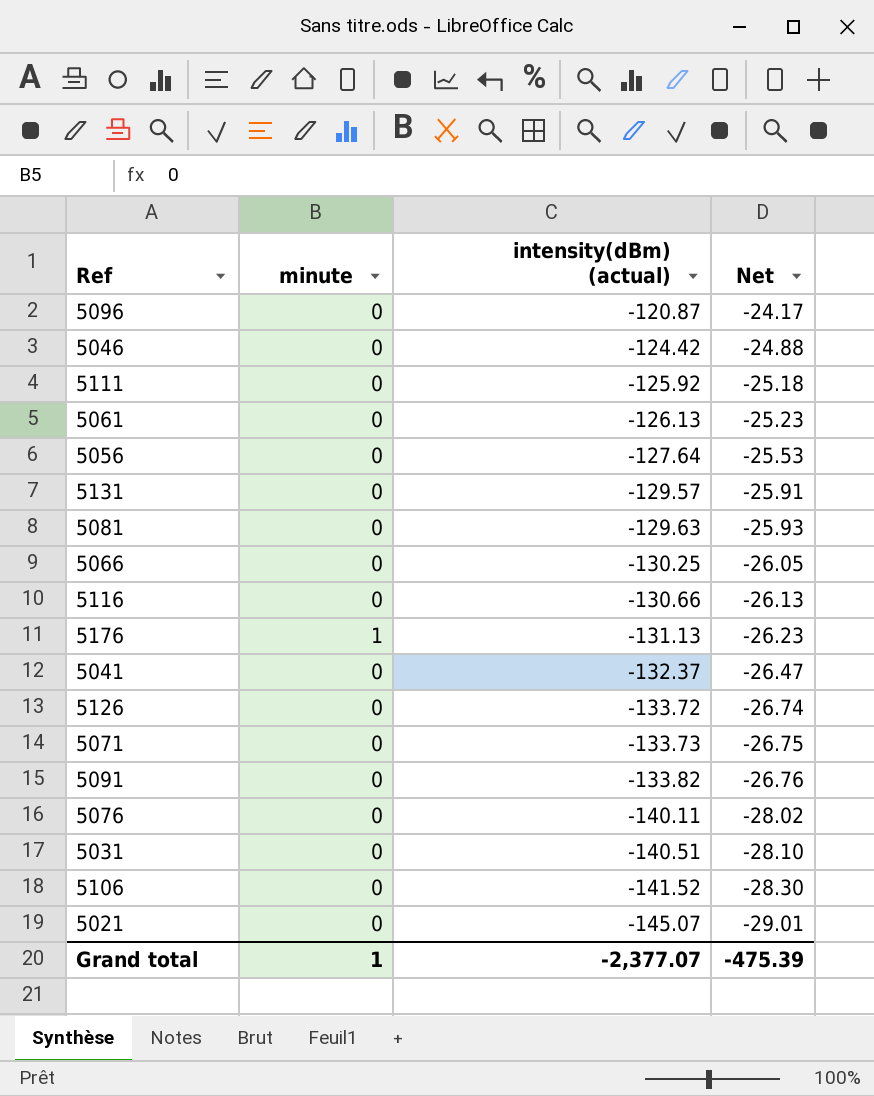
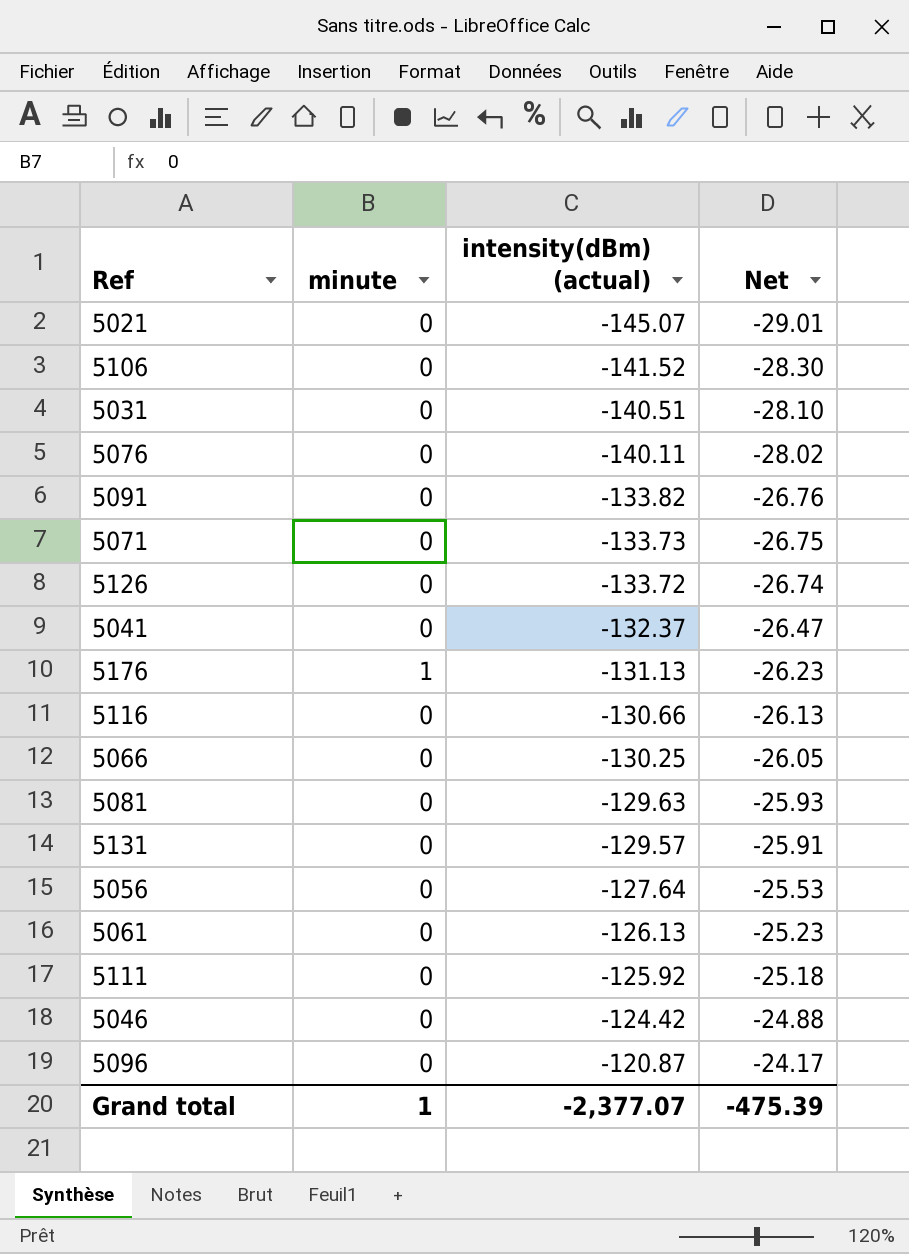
row order: intensity(dBm) (actual) descending -> intensity(dBm) (actual) ascending

